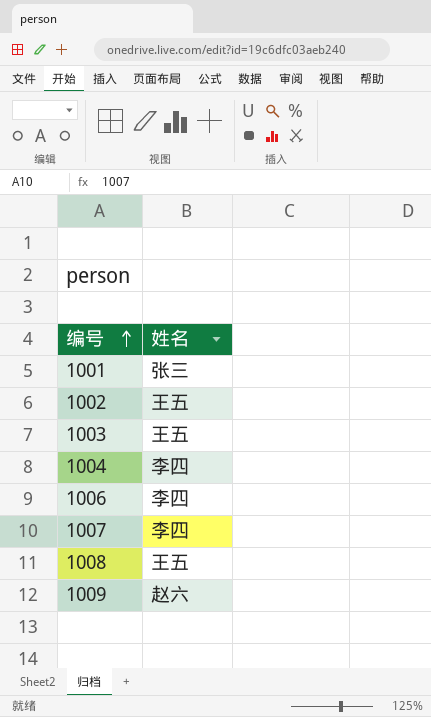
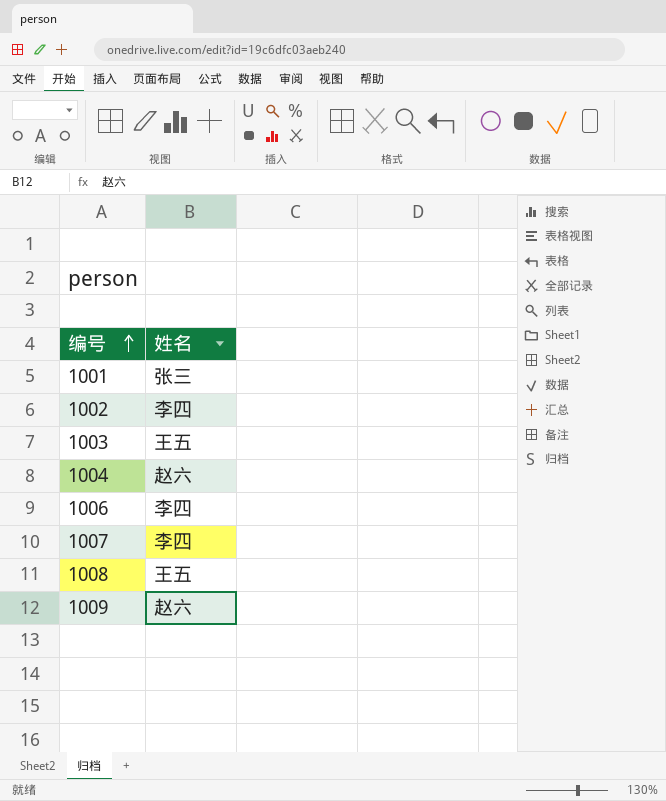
1002 | 姓名: 王五 -> 李四
1004 | 姓名: 李四 -> 赵六

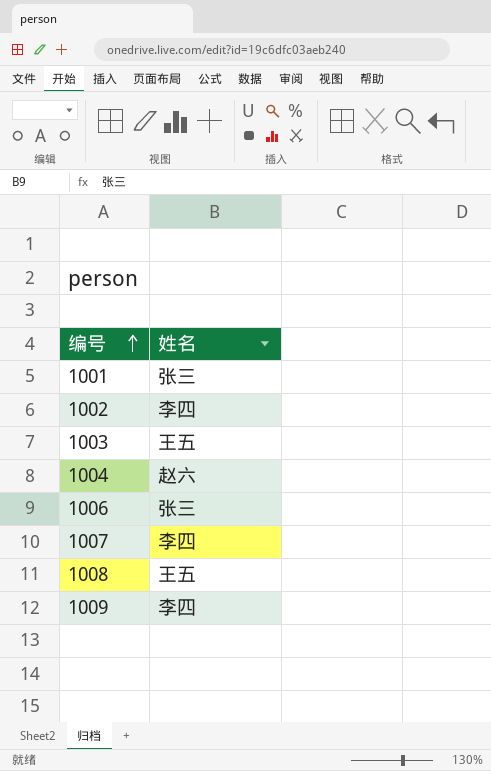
1006 | 姓名: 李四 -> 张三
1009 | 姓名: 赵六 -> 李四

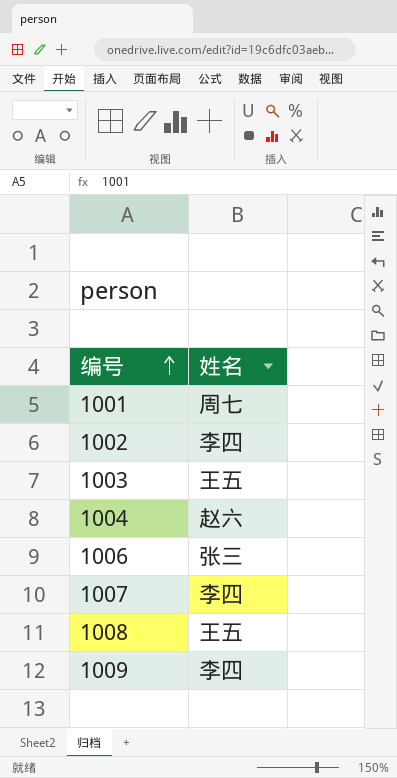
1001 | 姓名: 张三 -> 周七

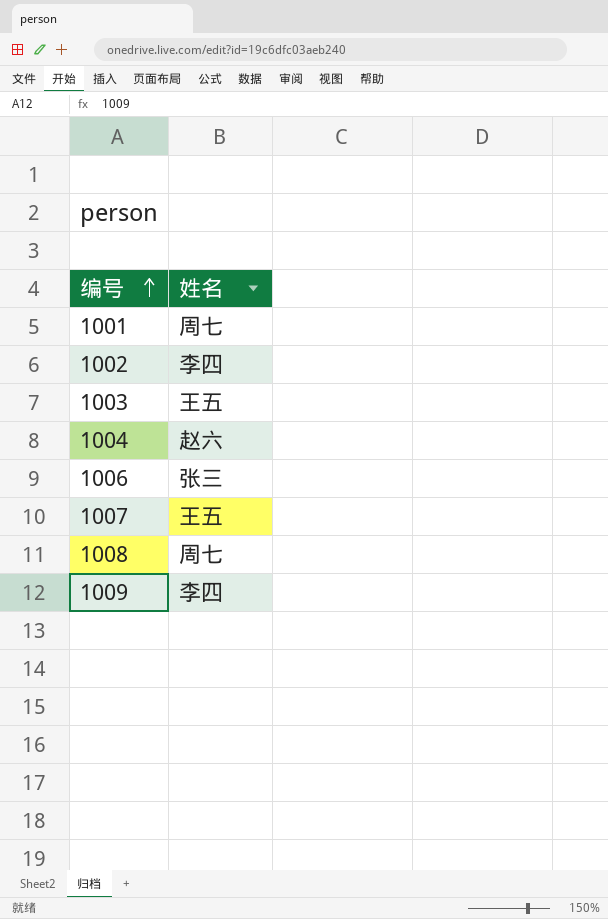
1007 | 姓名: 李四 -> 王五
1008 | 姓名: 王五 -> 周七

